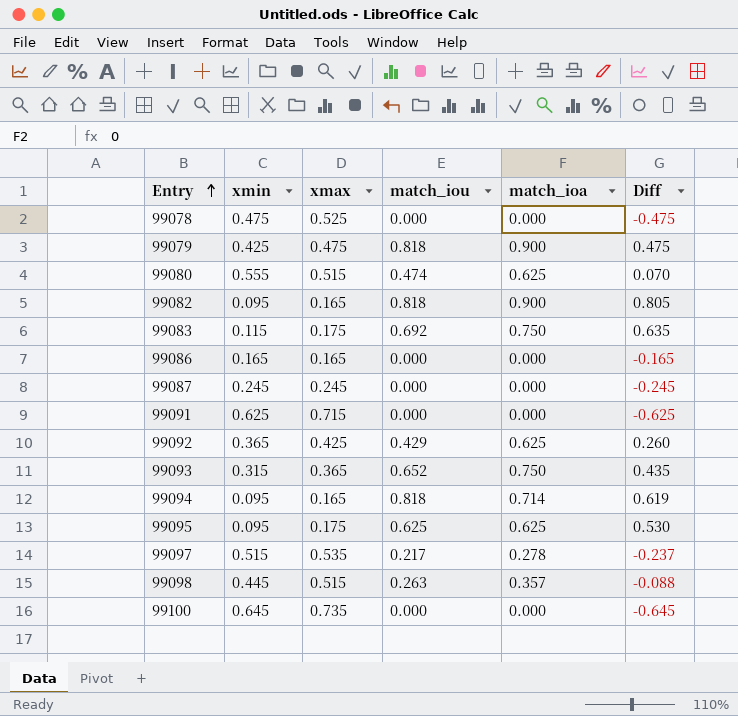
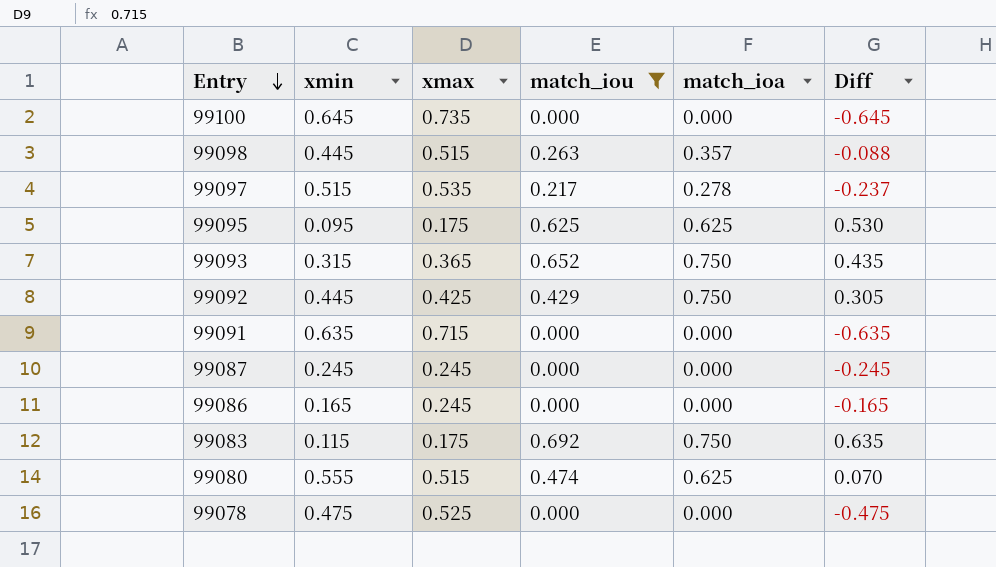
filter: none -> match_iou != 0.818
row order: Entry ascending -> Entry descending
99092 | xmin: 0.365 -> 0.445
99092 | match_ioa: 0.625 -> 0.750
99092 | Diff: 0.260 -> 0.305
99091 | xmin: 0.625 -> 0.635
99091 | Diff: -0.625 -> -0.635
99086 | xmax: 0.165 -> 0.245

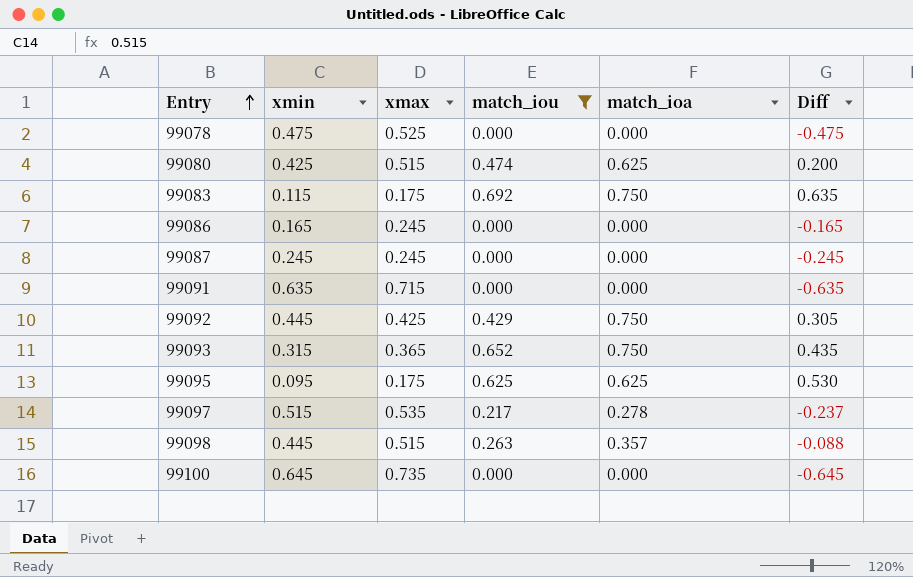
row order: Entry descending -> Entry ascending
99080 | xmin: 0.555 -> 0.425
99080 | Diff: 0.070 -> 0.200

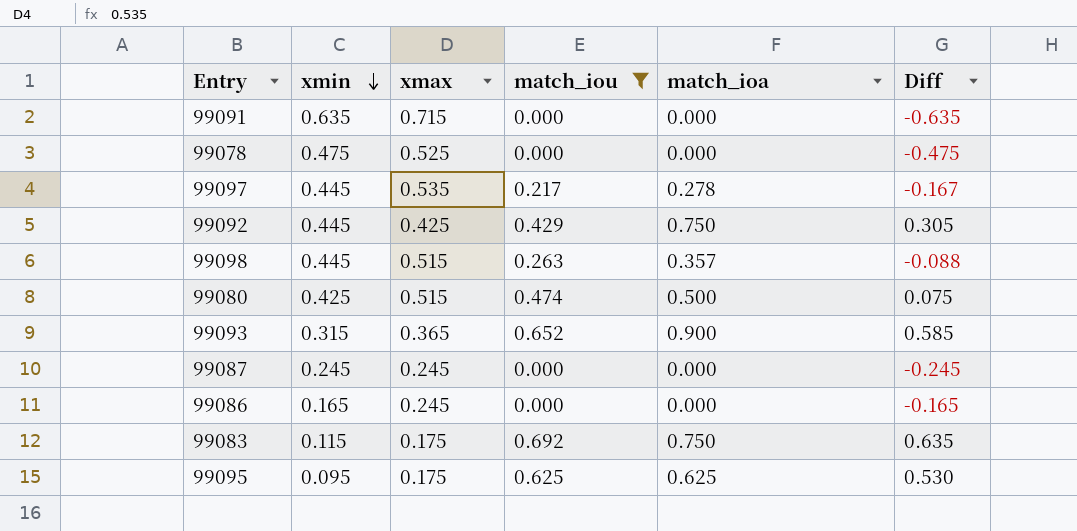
row order: Entry ascending -> xmin descending
row 99100: 0.645 | 0.735 | 0.000 | 0.000 | -0.645 -> none
99097 | xmin: 0.515 -> 0.445
99097 | Diff: -0.237 -> -0.167
99080 | match_ioa: 0.625 -> 0.500
99080 | Diff: 0.200 -> 0.075
99093 | match_ioa: 0.750 -> 0.900
99093 | Diff: 0.435 -> 0.585

